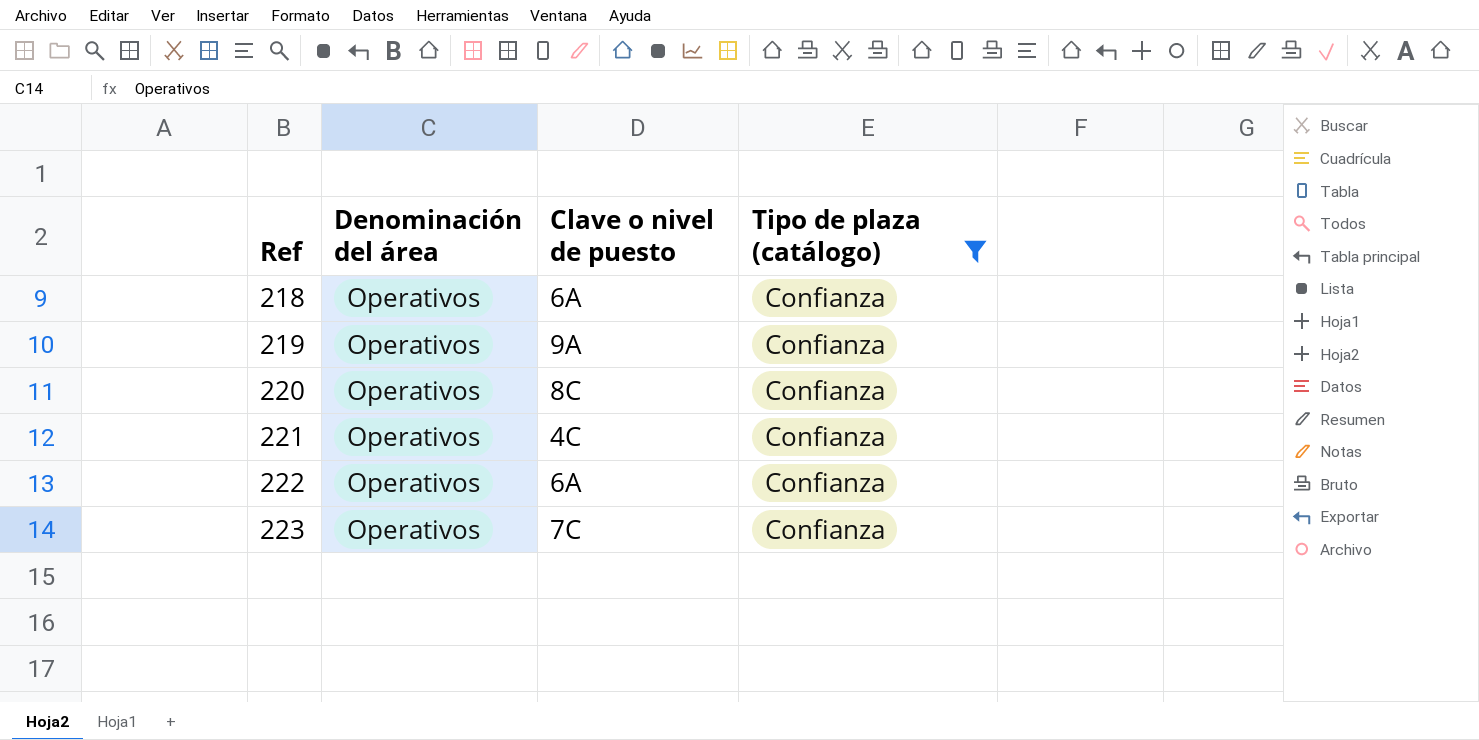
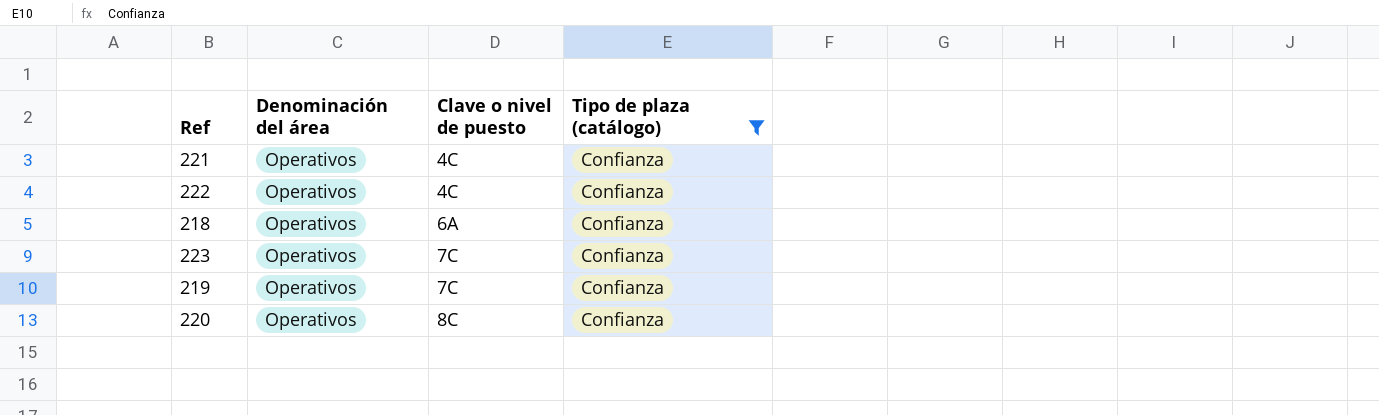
row order: Ref ascending -> Clave o nivel de puesto ascending
222 | Clave o nivel de puesto: 6A -> 4C
219 | Clave o nivel de puesto: 9A -> 7C

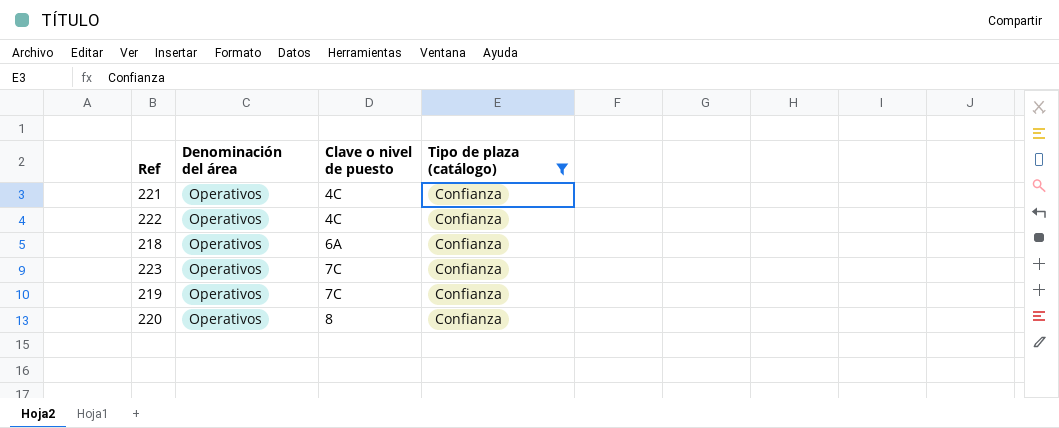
220 | Clave o nivel de puesto: 8C -> 8

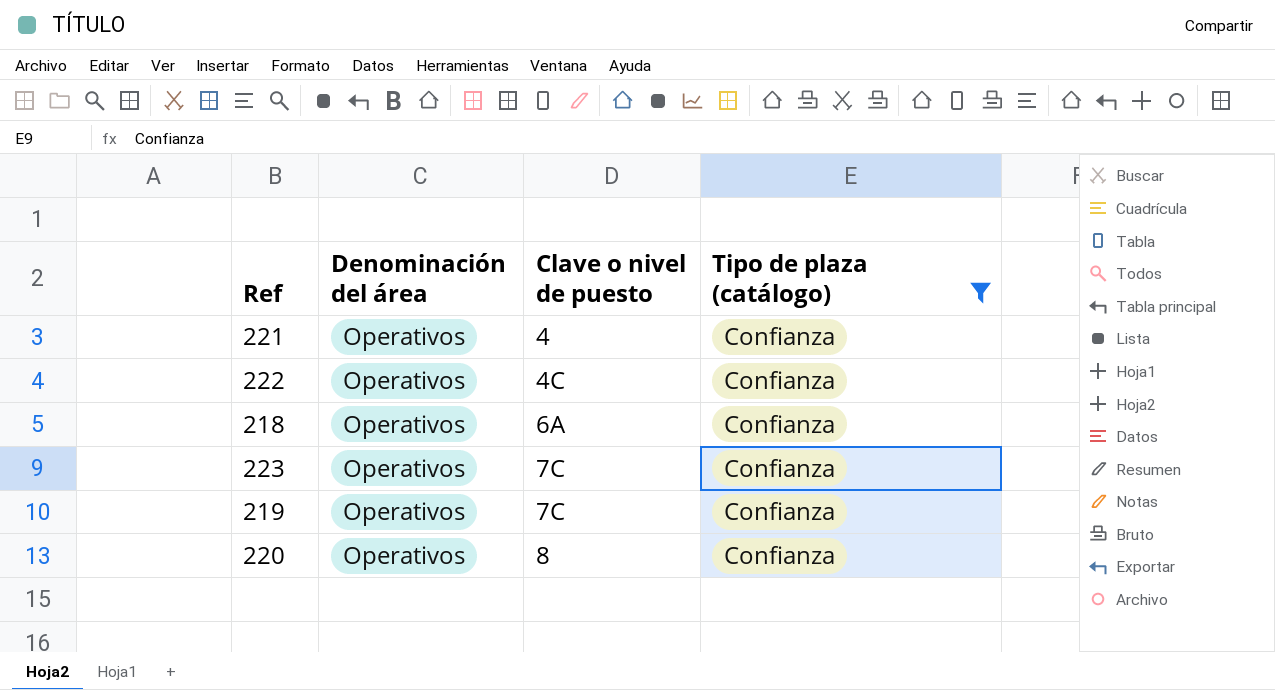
221 | Clave o nivel de puesto: 4C -> 4

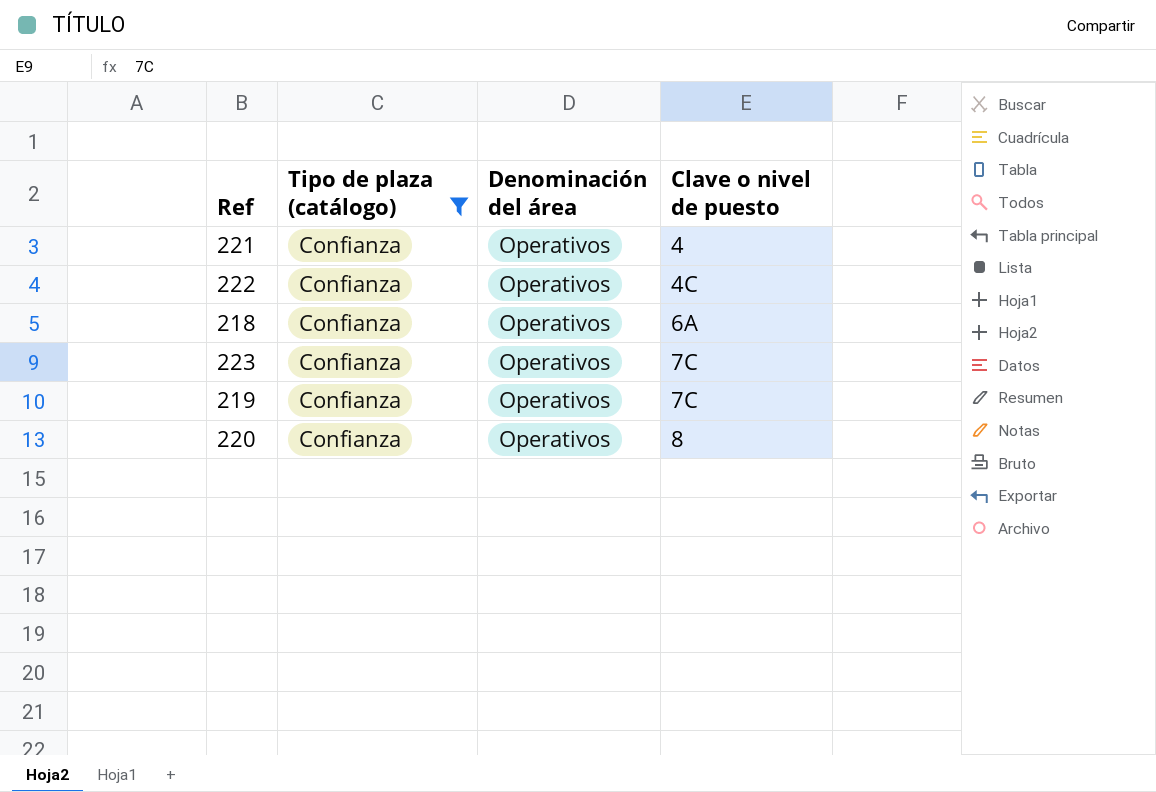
column Tipo de plaza (catálogo) | position: 4 -> 2

